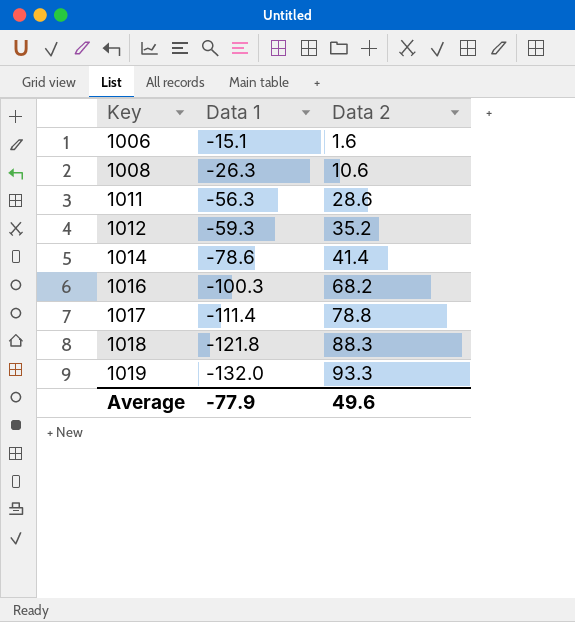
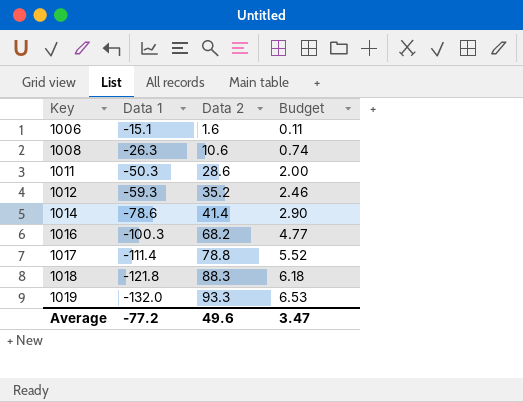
column Budget | formula: none -> [Data 2] * 0.07
1011 | Data 1: -56.3 -> -50.3
Average | Data 1: -77.9 -> -77.2

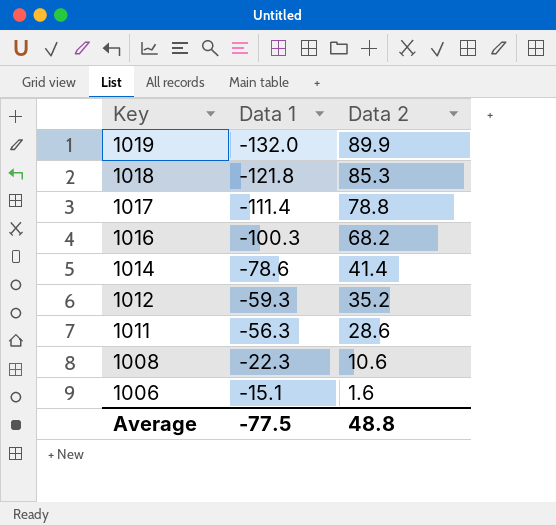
row order: Key ascending -> Key descending
column Budget | formula: [Data 2] * 0.07 -> none
1019 | Data 2: 93.3 -> 89.9
1018 | Data 2: 88.3 -> 85.3
1011 | Data 1: -50.3 -> -56.3
1008 | Data 1: -26.3 -> -22.3
Average | Data 1: -77.2 -> -77.5
Average | Data 2: 49.6 -> 48.8

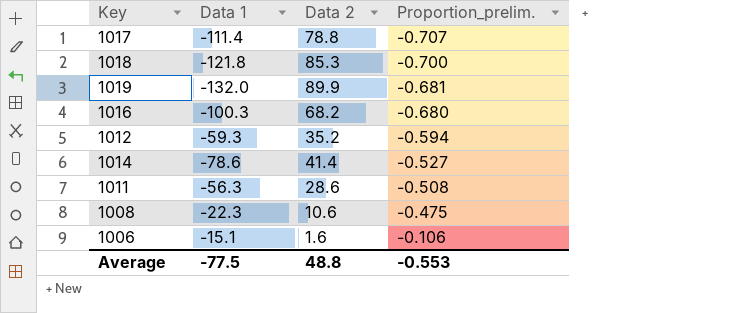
row order: Key descending -> Proportion_prelim. ascending
column Proportion_prelim. | formula: none -> [Data 2] / [Data 1]

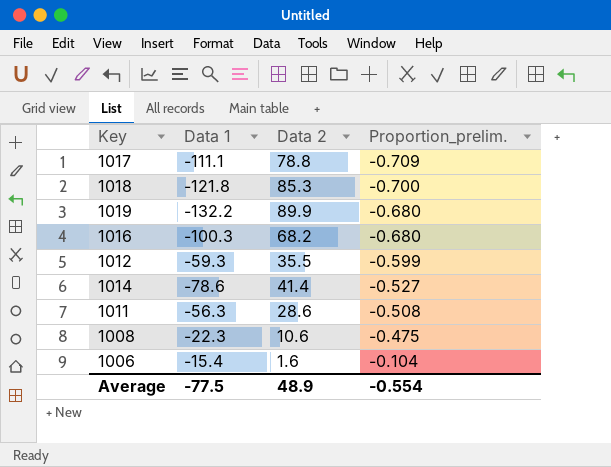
1017 | Data 1: -111.4 -> -111.1
1017 | Proportion_prelim.: -0.707 -> -0.709
1019 | Data 1: -132.0 -> -132.2
1019 | Proportion_prelim.: -0.681 -> -0.680
1012 | Data 2: 35.2 -> 35.5
1012 | Proportion_prelim.: -0.594 -> -0.599
1006 | Data 1: -15.1 -> -15.4
1006 | Proportion_prelim.: -0.106 -> -0.104
Average | Data 2: 48.8 -> 48.9
Average | Proportion_prelim.: -0.553 -> -0.554

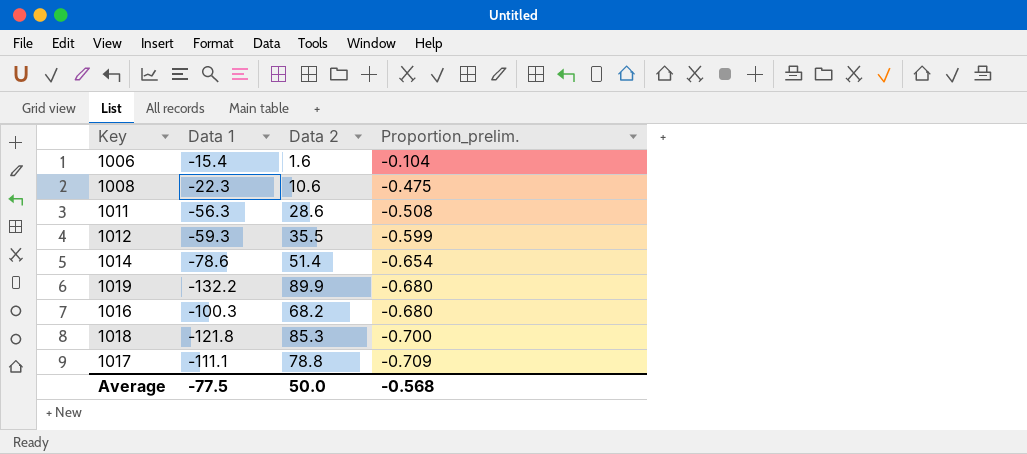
row order: Proportion_prelim. ascending -> Proportion_prelim. descending
1014 | Data 2: 41.4 -> 51.4
1014 | Proportion_prelim.: -0.527 -> -0.654
Average | Data 2: 48.9 -> 50.0
Average | Proportion_prelim.: -0.554 -> -0.568

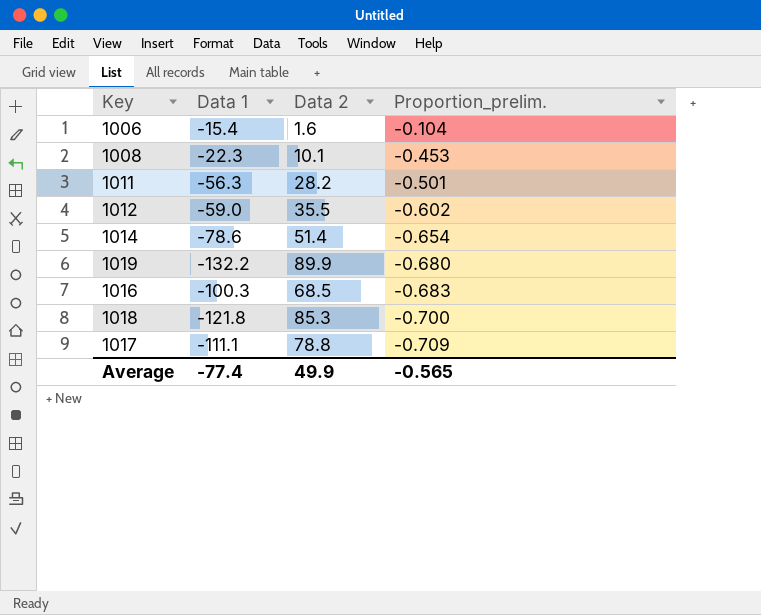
1008 | Data 2: 10.6 -> 10.1
1008 | Proportion_prelim.: -0.475 -> -0.453
1011 | Data 2: 28.6 -> 28.2
1011 | Proportion_prelim.: -0.508 -> -0.501
1012 | Data 1: -59.3 -> -59.0
1012 | Proportion_prelim.: -0.599 -> -0.602
1016 | Data 2: 68.2 -> 68.5
1016 | Proportion_prelim.: -0.680 -> -0.683
Average | Data 1: -77.5 -> -77.4
Average | Data 2: 50.0 -> 49.9
Average | Proportion_prelim.: -0.568 -> -0.565

